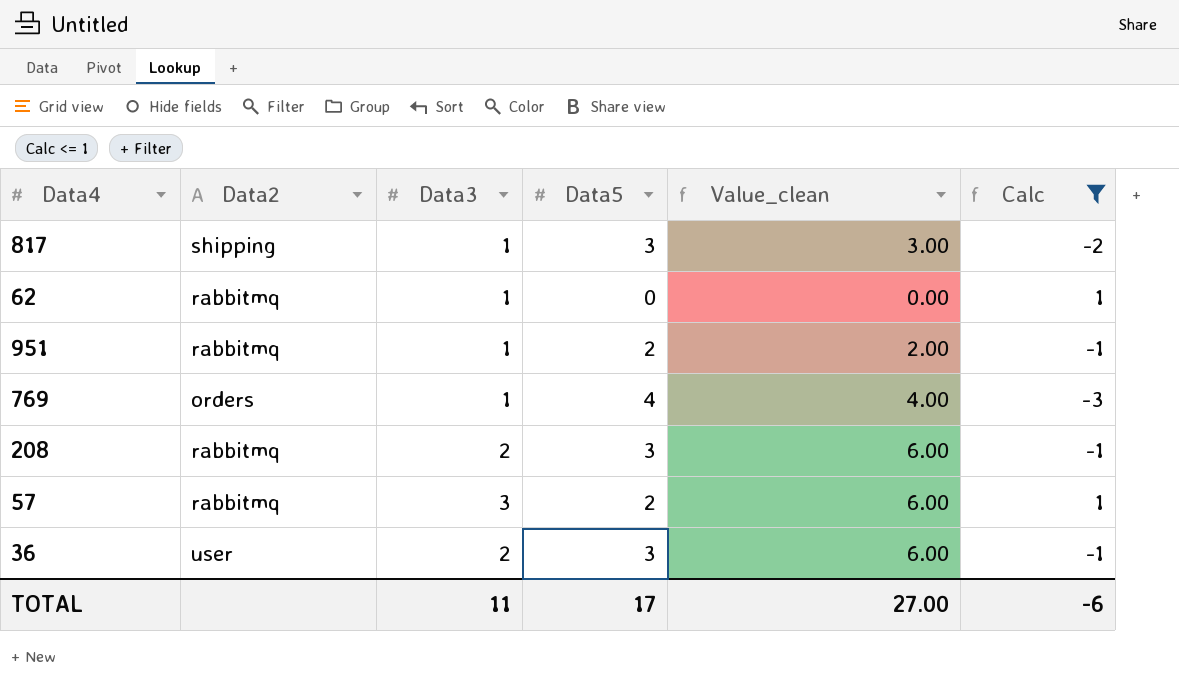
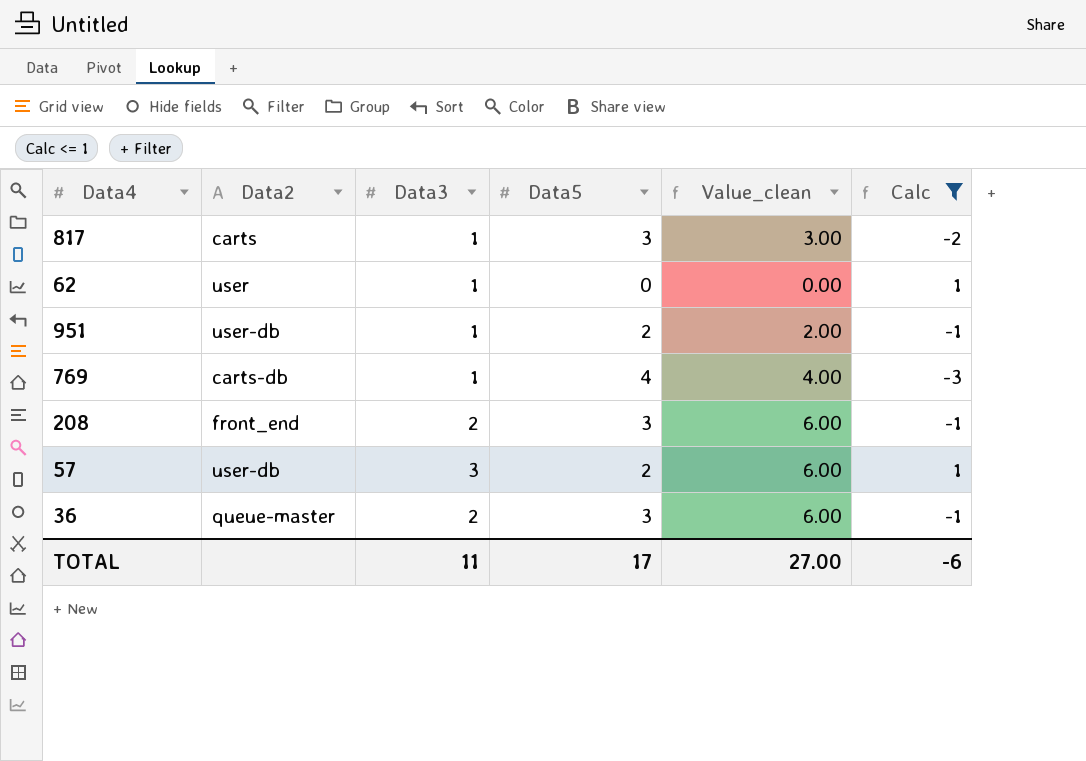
817 | Data2: shipping -> carts
62 | Data2: rabbitmq -> user
951 | Data2: rabbitmq -> user-db
769 | Data2: orders -> carts-db
208 | Data2: rabbitmq -> front_end
57 | Data2: rabbitmq -> user-db
36 | Data2: user -> queue-master

